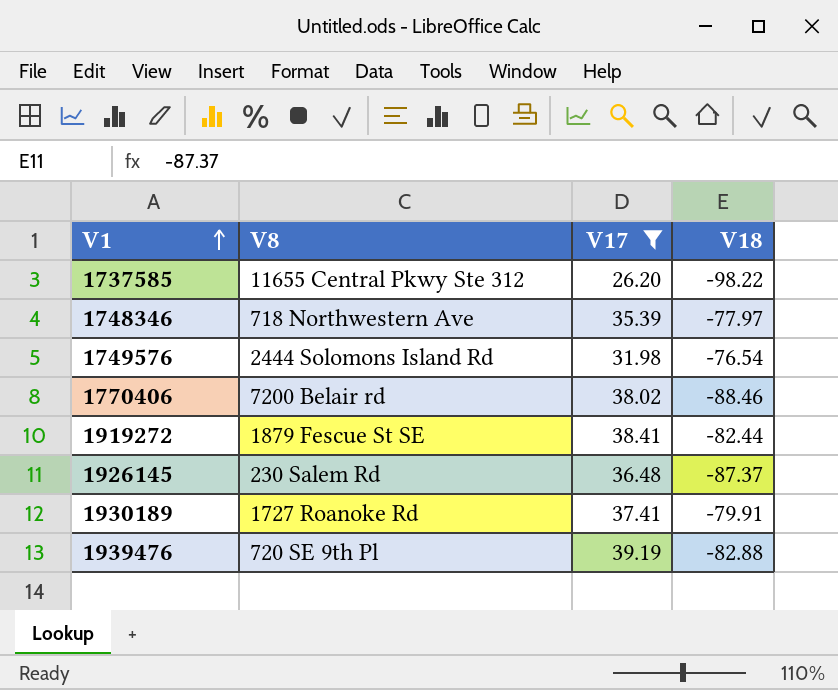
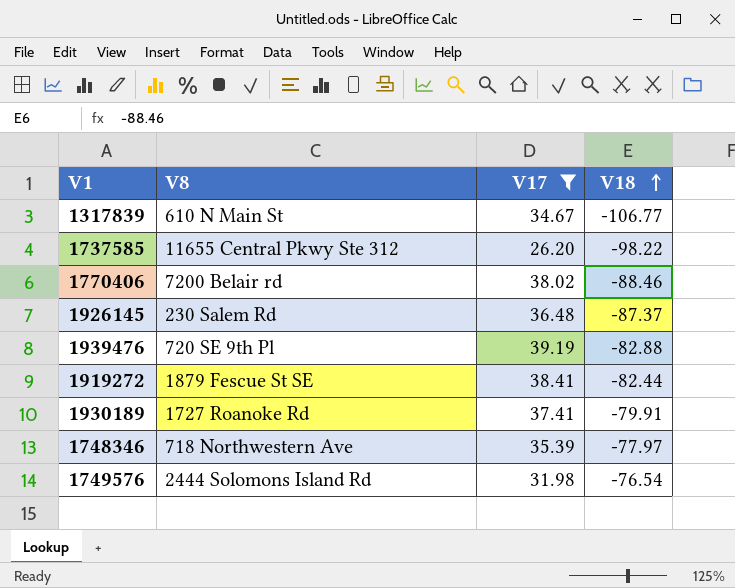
row order: V1 ascending -> V18 ascending
row 1317839: none -> 610 N Main St | 34.67 | -106.77

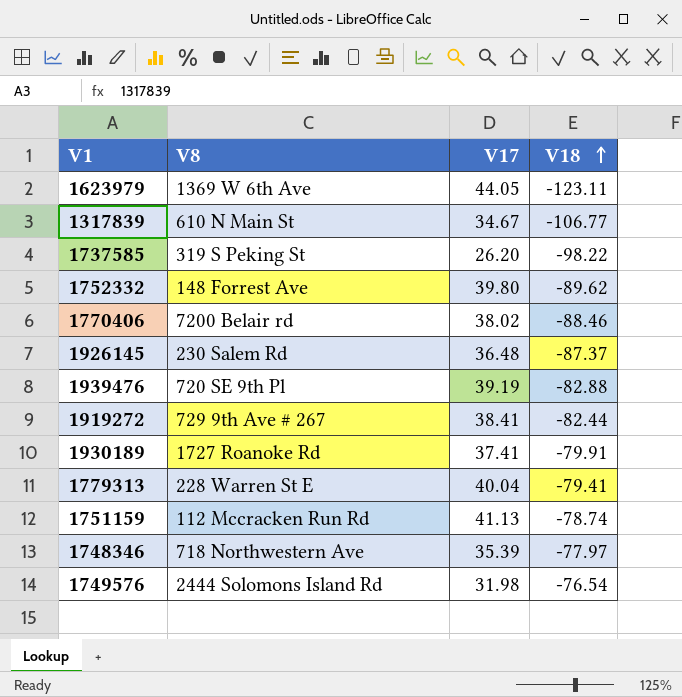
filter: V17 <= 39.19 -> none
1737585 | V8: 11655 Central Pkwy Ste 312 -> 319 S Peking St
1919272 | V8: 1879 Fescue St SE -> 729 9th Ave # 267

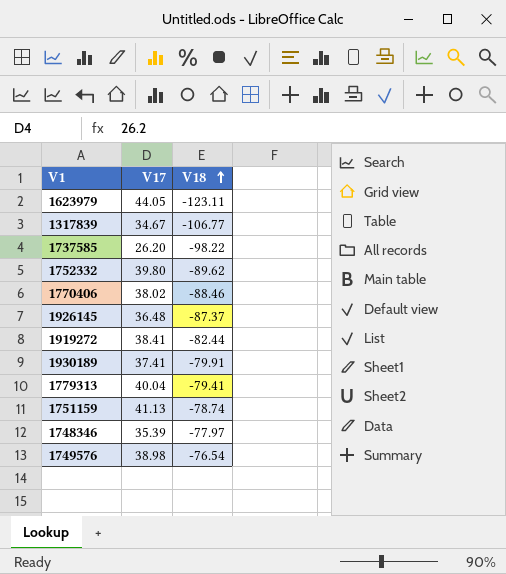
column V8 | position: 2 -> none
row 1939476: 720 SE 9th Pl | 39.19 | -82.88 -> none
1749576 | V17: 31.98 -> 38.98

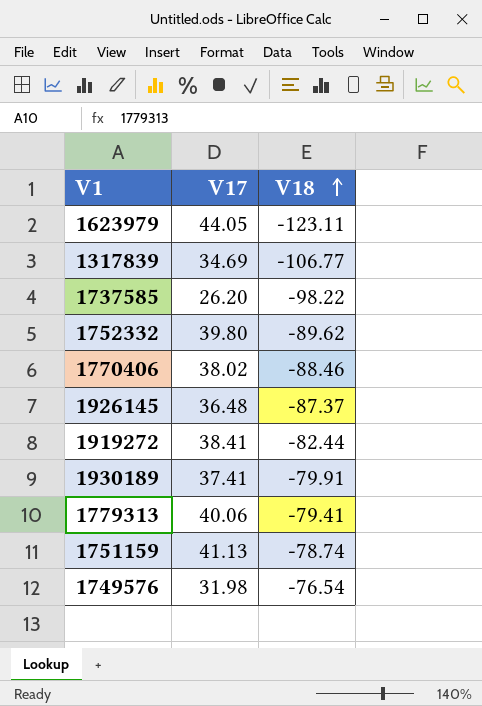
row 1748346: 35.39 | -77.97 -> none
1317839 | V17: 34.67 -> 34.69
1779313 | V17: 40.04 -> 40.06
1749576 | V17: 38.98 -> 31.98

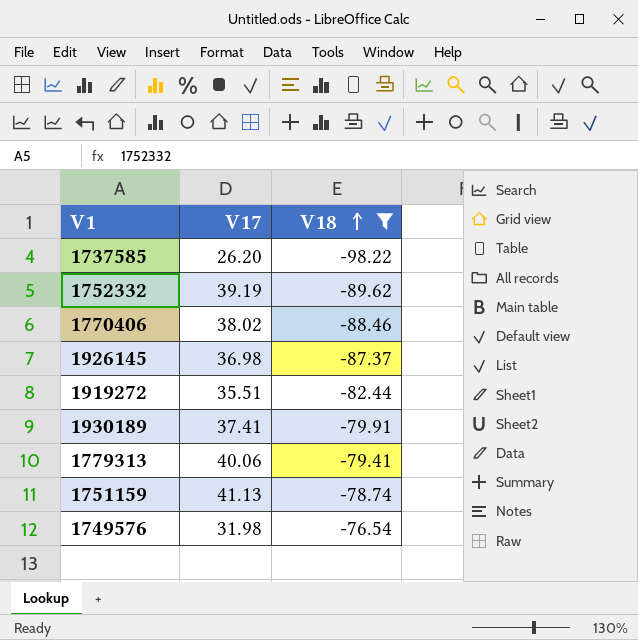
filter: none -> V18 >= -98.22
1752332 | V17: 39.80 -> 39.19
1926145 | V17: 36.48 -> 36.98
1919272 | V17: 38.41 -> 35.51

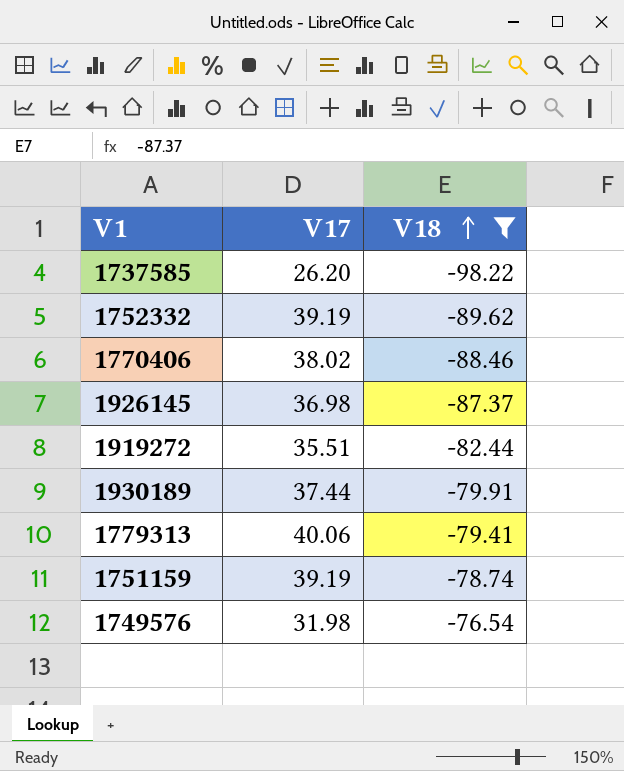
1930189 | V17: 37.41 -> 37.44
1751159 | V17: 41.13 -> 39.19

